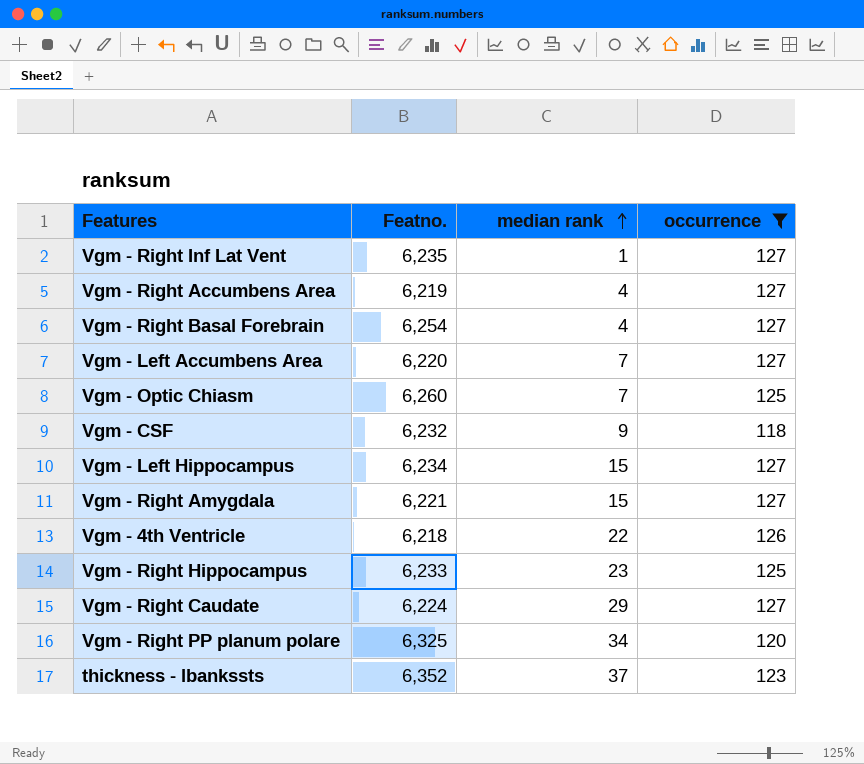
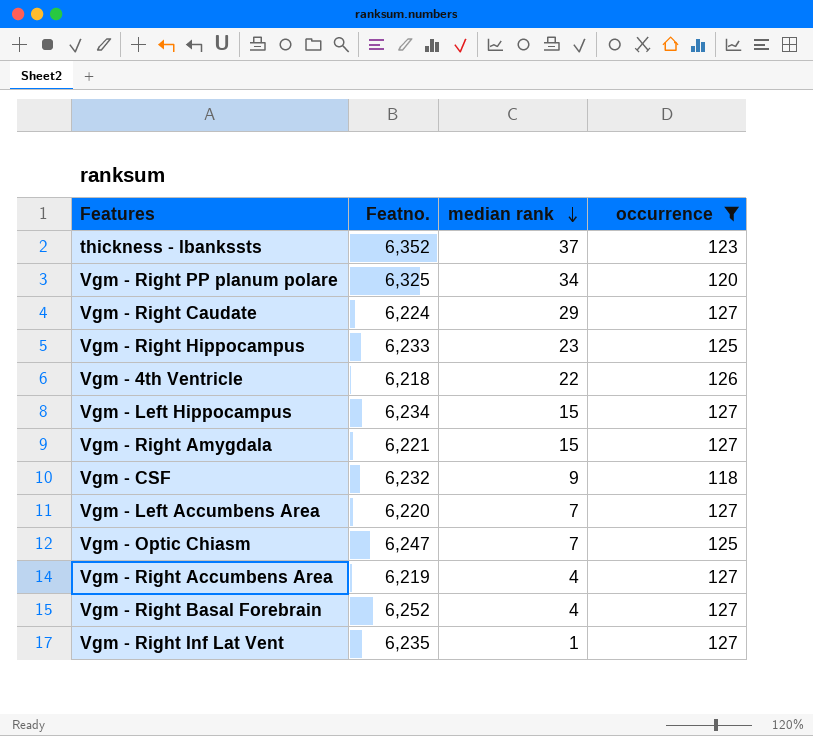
row order: median rank ascending -> median rank descending
Vgm - Optic Chiasm | Featno.: 6,260 -> 6,247
Vgm - Right Basal Forebrain | Featno.: 6,254 -> 6,252

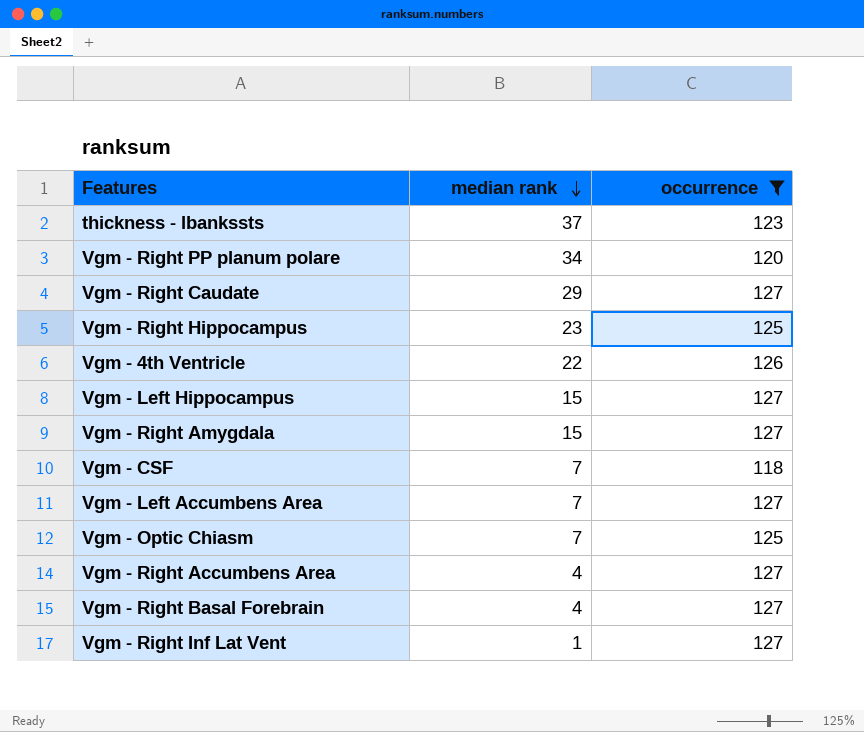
column Featno. | position: 2 -> none
Vgm - CSF | median rank: 9 -> 7

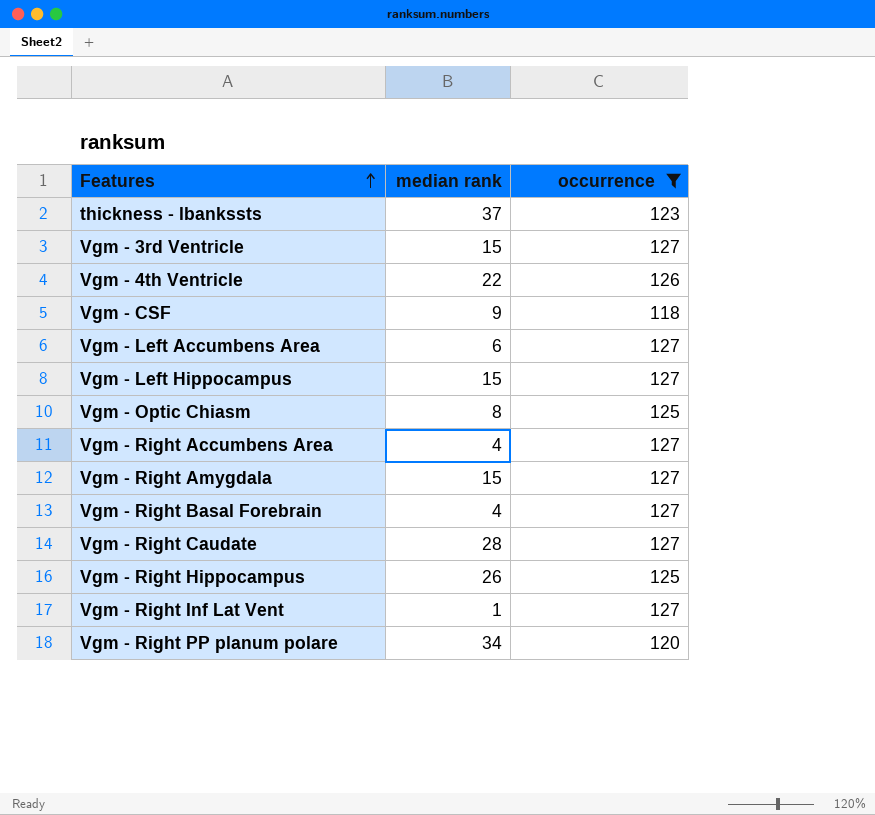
row order: median rank descending -> Features ascending
row Vgm - 3rd Ventricle: none -> 15 | 127
Vgm - CSF | median rank: 7 -> 9
Vgm - Left Accumbens Area | median rank: 7 -> 6
Vgm - Optic Chiasm | median rank: 7 -> 8
Vgm - Right Caudate | median rank: 29 -> 28
Vgm - Right Hippocampus | median rank: 23 -> 26

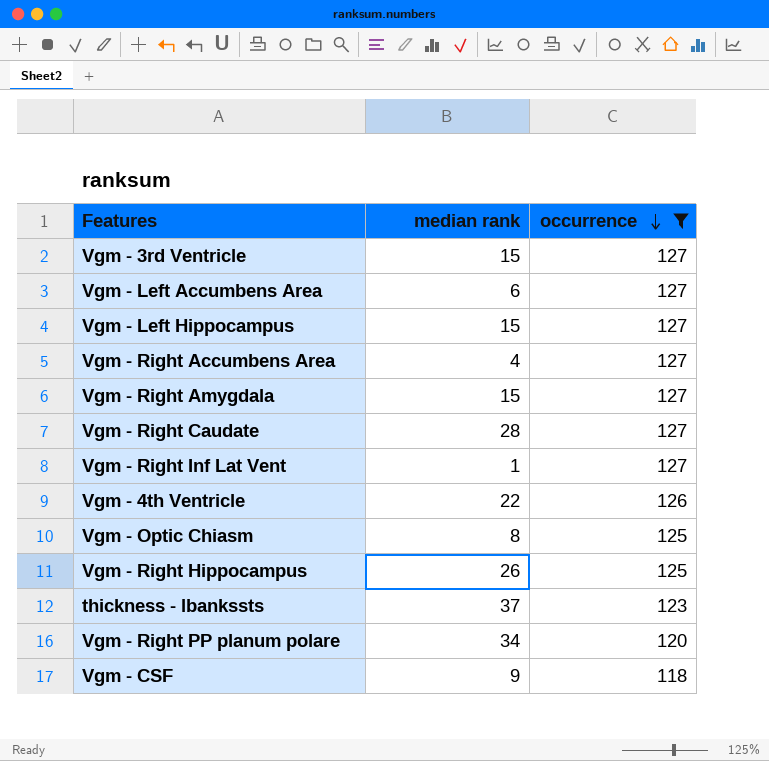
row order: Features ascending -> occurrence descending
row Vgm - Right Basal Forebrain: 4 | 127 -> none

